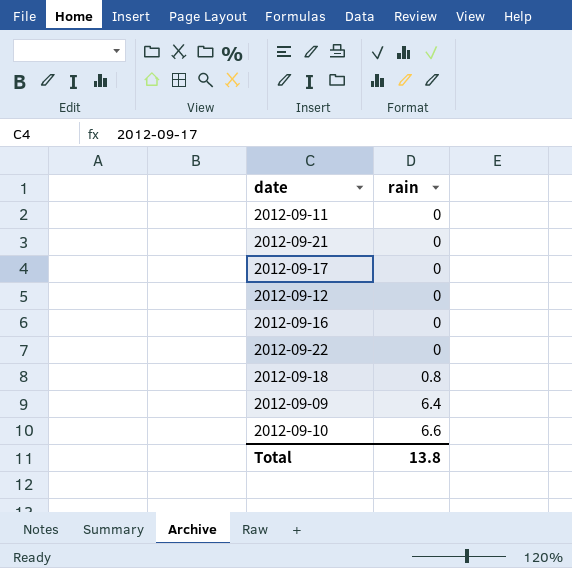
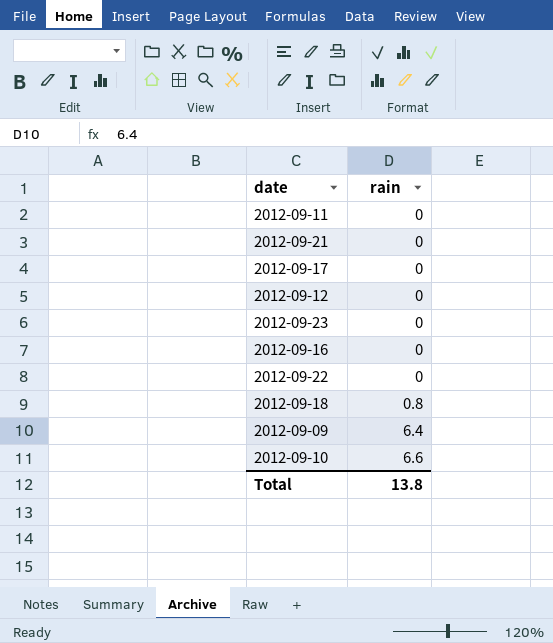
row 2012-09-23: none -> 0

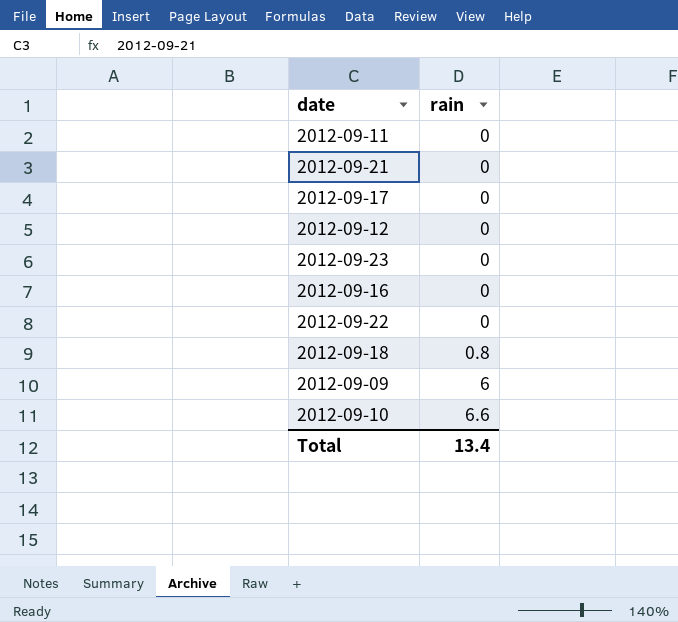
2012-09-09 | rain: 6.4 -> 6
Total | rain: 13.8 -> 13.4

